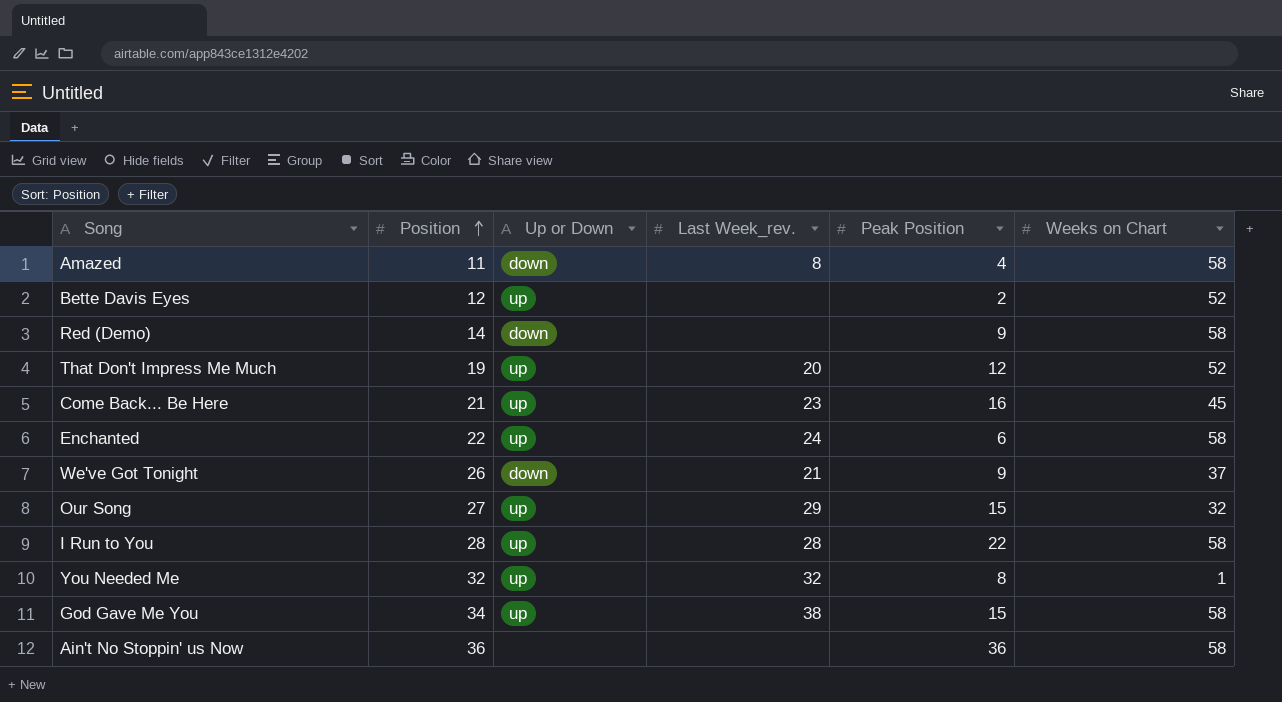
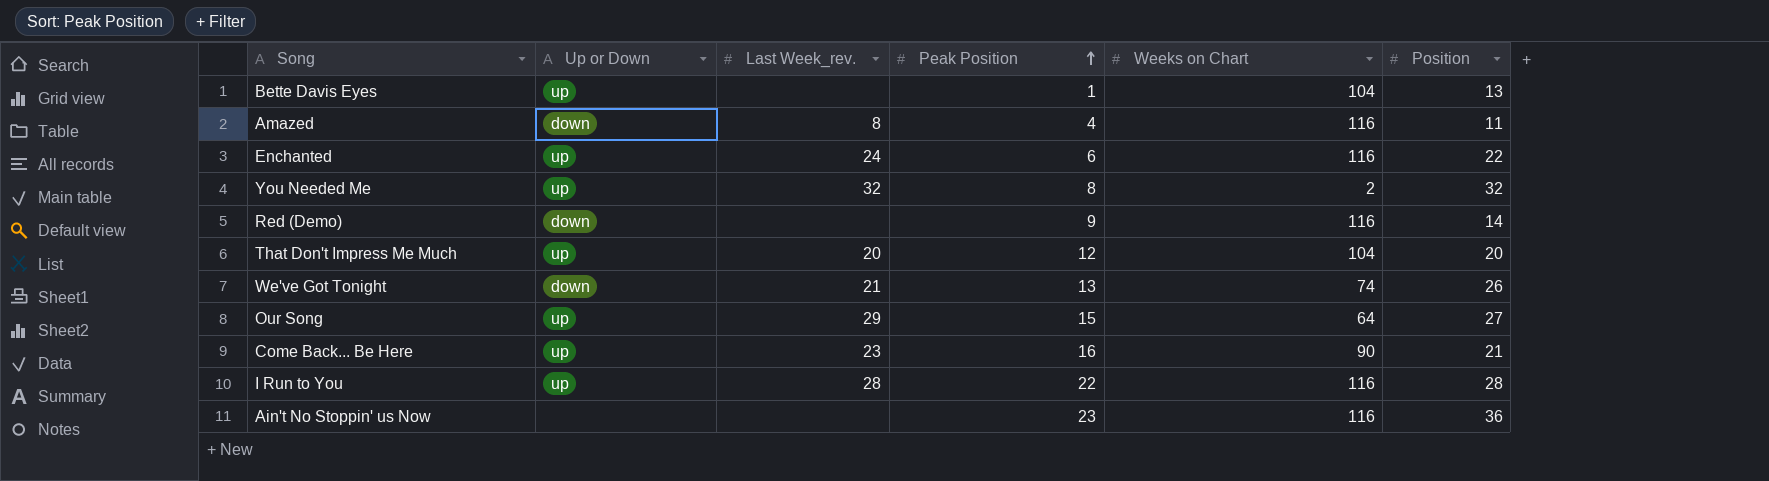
row order: Position ascending -> Peak Position ascending
column Position | position: 2 -> 6
row God Gave Me You: 34 | up | 38 | 15 | 58 -> none
Bette Davis Eyes | Peak Position: 2 -> 1
Bette Davis Eyes | Weeks on Chart: 52 -> 104
Bette Davis Eyes | Position: 12 -> 13
Amazed | Weeks on Chart: 58 -> 116
Enchanted | Weeks on Chart: 58 -> 116
You Needed Me | Weeks on Chart: 1 -> 2
Red (Demo) | Weeks on Chart: 58 -> 116
That Don't Impress Me Much | Weeks on Chart: 52 -> 104
That Don't Impress Me Much | Position: 19 -> 20
We've Got Tonight | Peak Position: 9 -> 13
We've Got Tonight | Weeks on Chart: 37 -> 74
Our Song | Weeks on Chart: 32 -> 64
Come Back... Be Here | Weeks on Chart: 45 -> 90
I Run to You | Weeks on Chart: 58 -> 116
Ain't No Stoppin' us Now | Peak Position: 36 -> 23
Ain't No Stoppin' us Now | Weeks on Chart: 58 -> 116

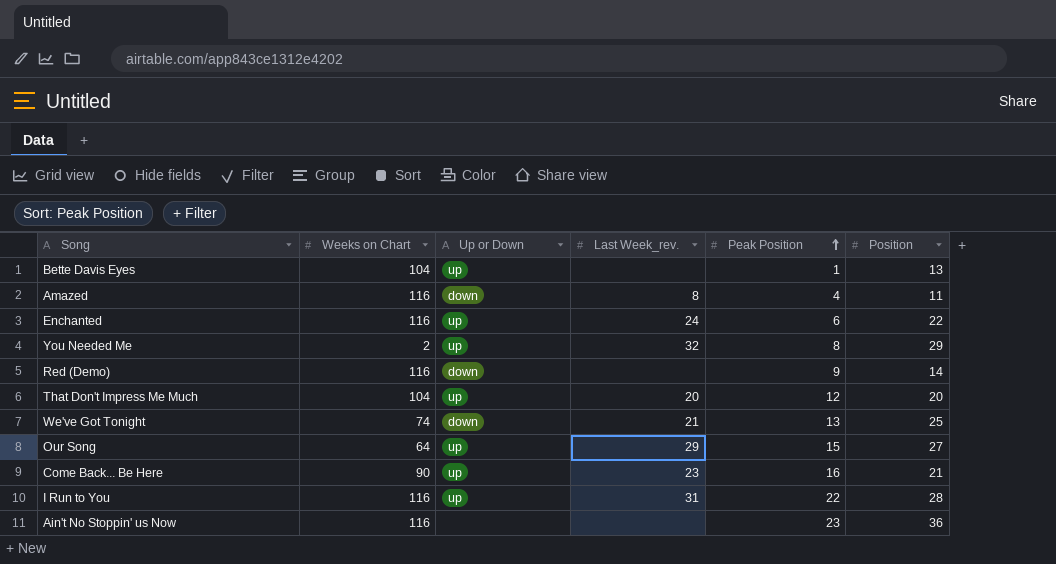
column Weeks on Chart | position: 5 -> 2
You Needed Me | Position: 32 -> 29
We've Got Tonight | Position: 26 -> 25
I Run to You | Last Week_rev.: 28 -> 31

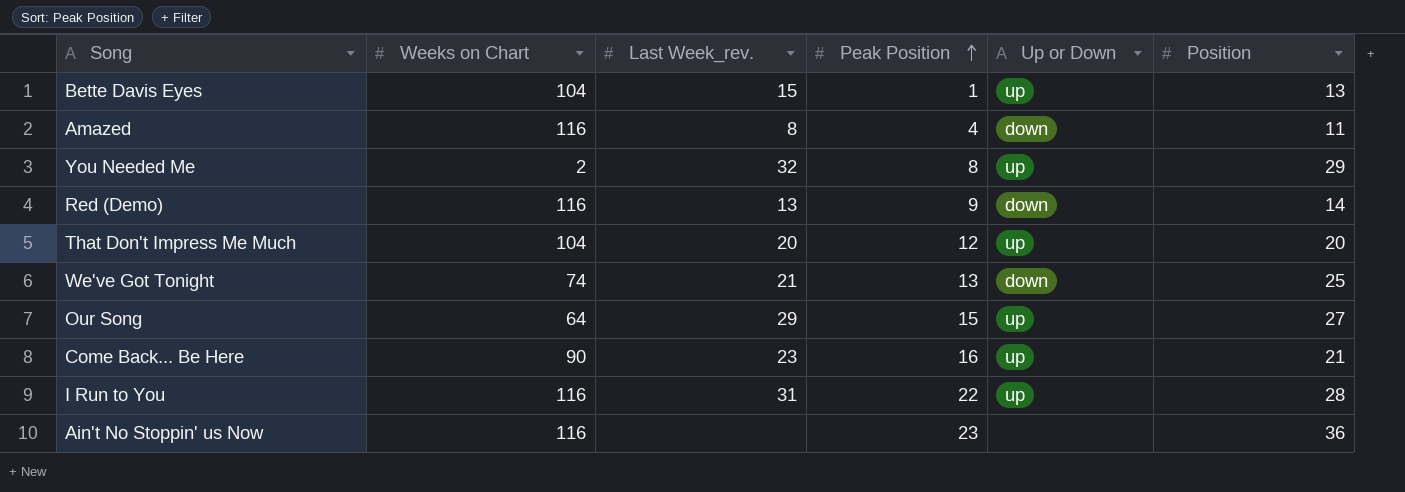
column Up or Down | position: 3 -> 5
row Enchanted: 116 | up | 24 | 6 | 22 -> none
Bette Davis Eyes | Last Week_rev.: none -> 15
Red (Demo) | Last Week_rev.: none -> 13

